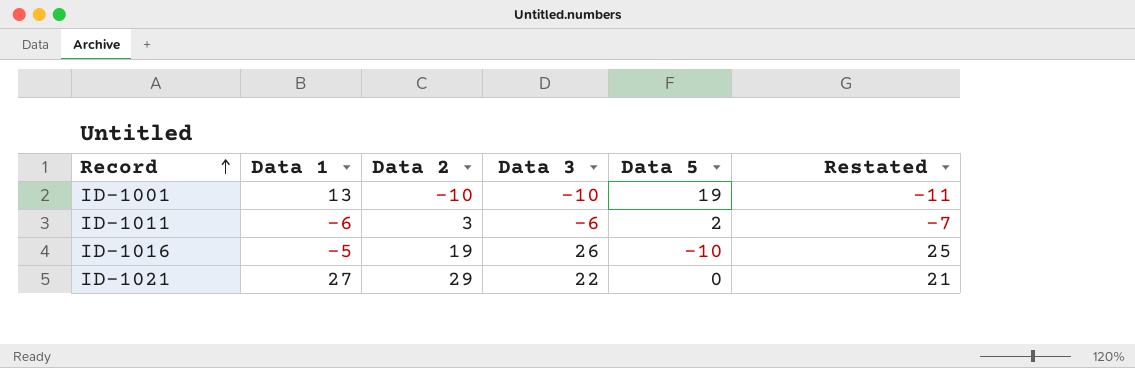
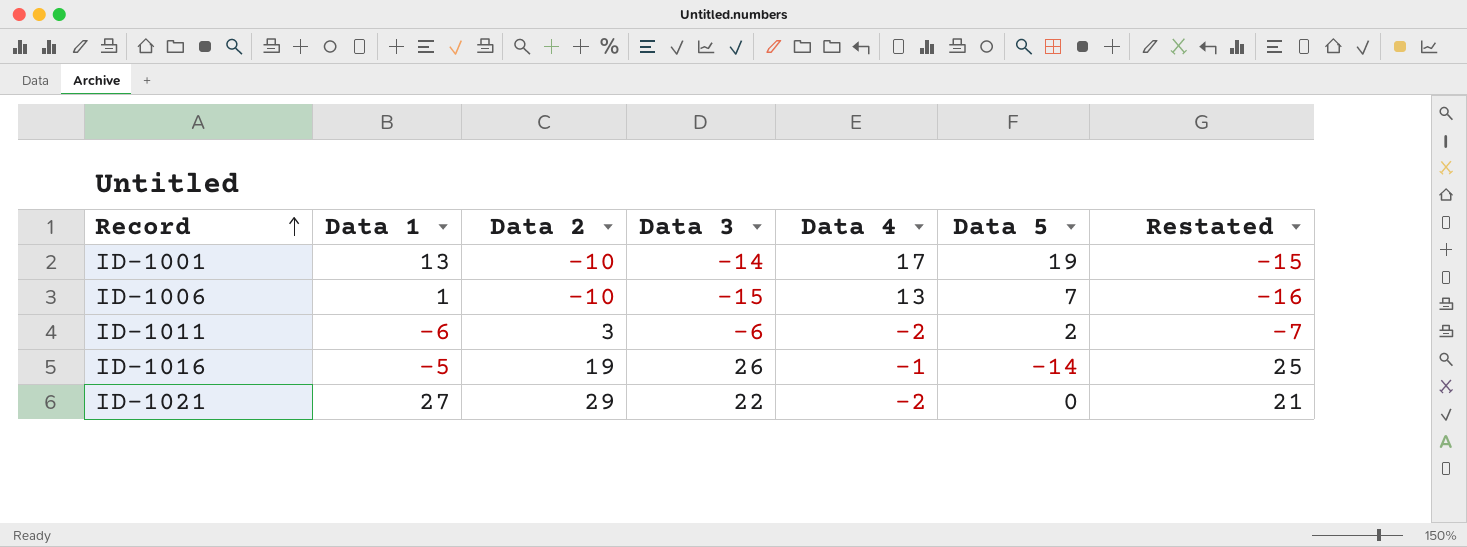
column Data 4 | position: none -> 5
ID-1001 | Data 3: -10 -> -14
ID-1001 | Restated: -11 -> -15
row ID-1006: none -> 1 | -10 | -15 | 13 | 7 | -16
ID-1016 | Data 5: -10 -> -14

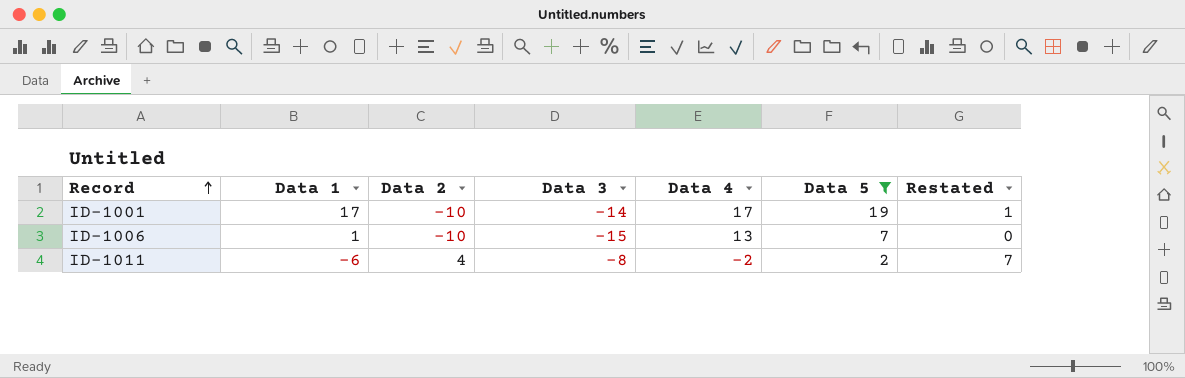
filter: none -> Data 5 >= 2
column Restated | formula: [Data 3] - 1 -> [Data 3] + 15
ID-1001 | Data 1: 13 -> 17
ID-1011 | Data 2: 3 -> 4
ID-1011 | Data 3: -6 -> -8

